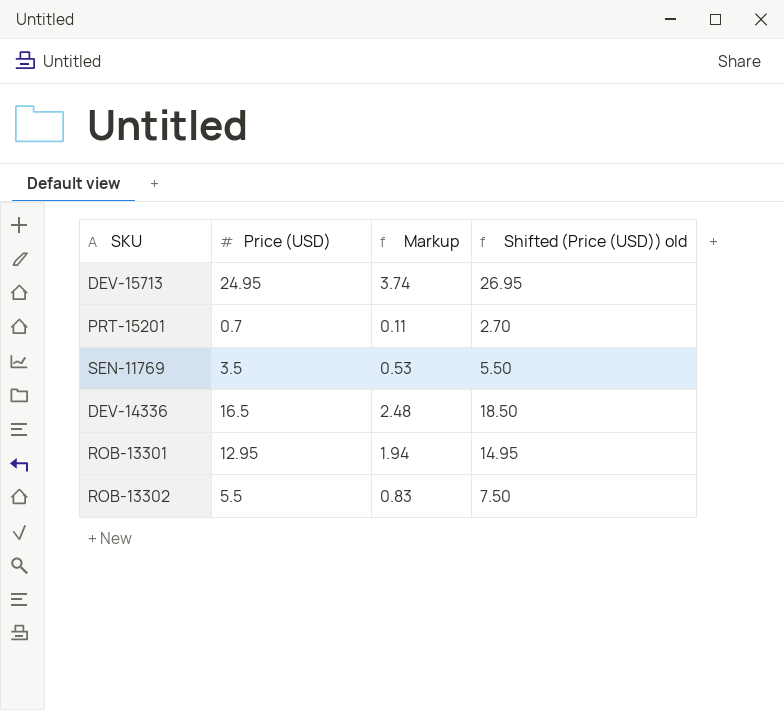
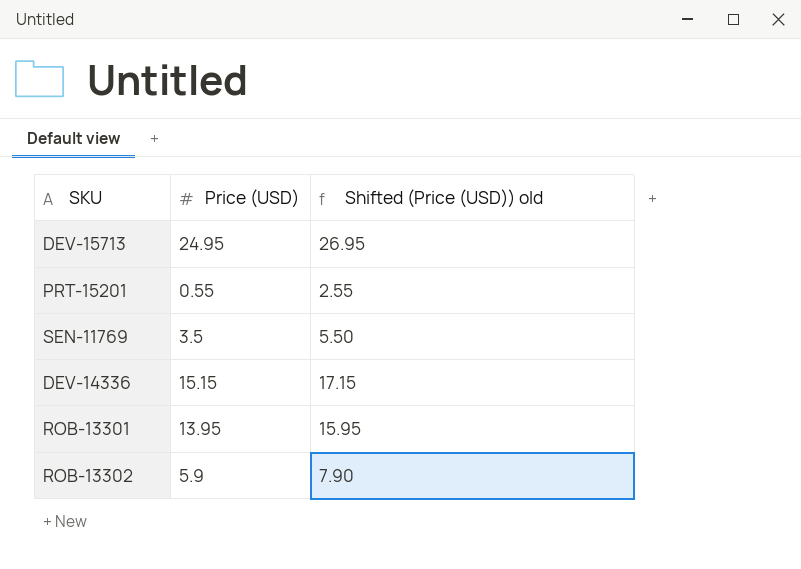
column Markup | formula: [Price (USD)] * 0.15 -> none
PRT-15201 | Price (USD): 0.7 -> 0.55
PRT-15201 | Shifted (Price (USD)) old: 2.70 -> 2.55
DEV-14336 | Price (USD): 16.5 -> 15.15
DEV-14336 | Shifted (Price (USD)) old: 18.50 -> 17.15
ROB-13301 | Price (USD): 12.95 -> 13.95
ROB-13301 | Shifted (Price (USD)) old: 14.95 -> 15.95
ROB-13302 | Price (USD): 5.5 -> 5.9
ROB-13302 | Shifted (Price (USD)) old: 7.50 -> 7.90

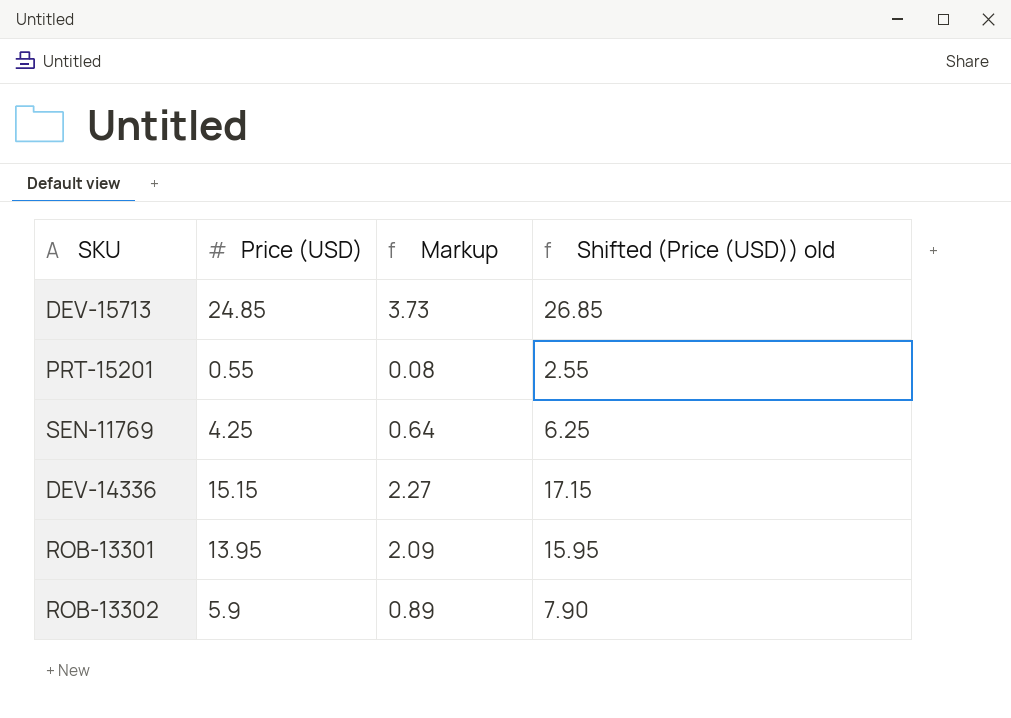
column Markup | formula: none -> [Price (USD)] * 0.15
DEV-15713 | Price (USD): 24.95 -> 24.85
DEV-15713 | Shifted (Price (USD)) old: 26.95 -> 26.85
SEN-11769 | Price (USD): 3.5 -> 4.25
SEN-11769 | Shifted (Price (USD)) old: 5.50 -> 6.25

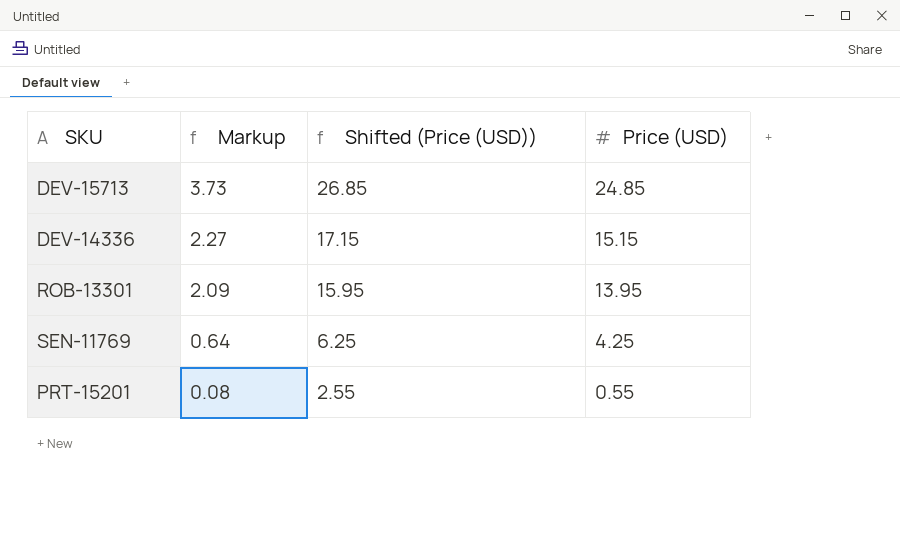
row order: none -> Markup descending
column name: Shifted (Price (USD)) old -> Shifted (Price (USD))
column Price (USD) | position: 2 -> 4
row ROB-13302: 5.9 | 0.89 | 7.90 -> none

